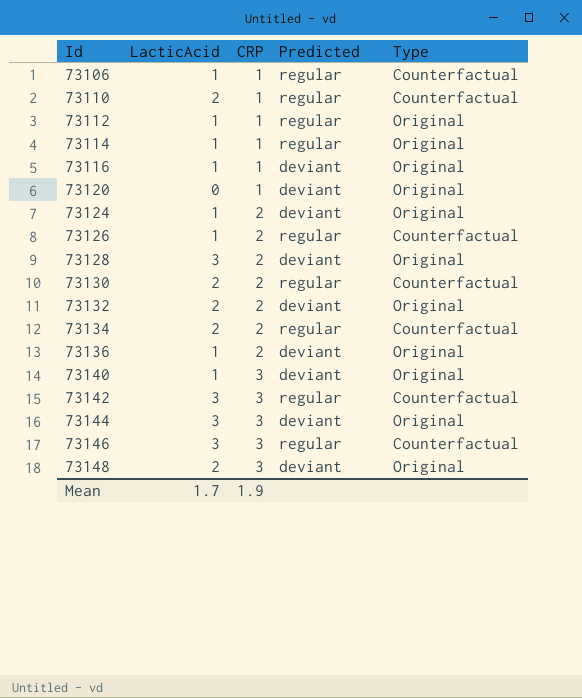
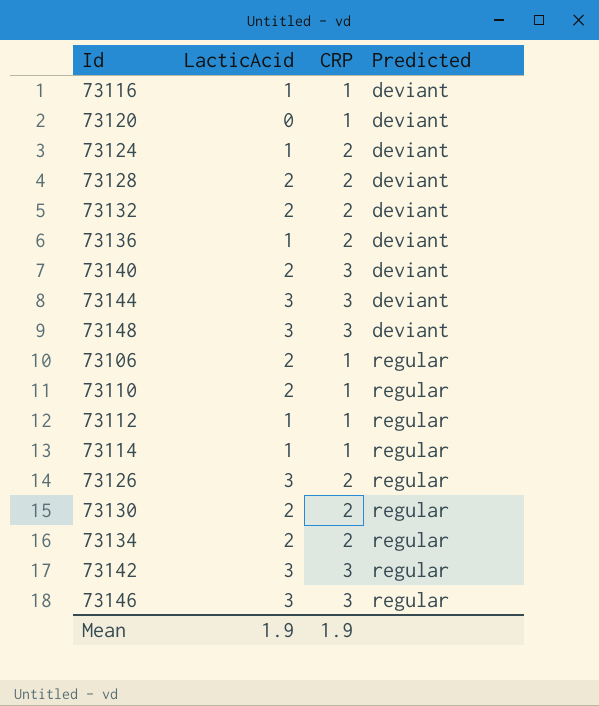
row order: Id ascending -> Predicted ascending
column Type | position: 5 -> none
73128 | LacticAcid: 3 -> 2
73140 | LacticAcid: 1 -> 2
73148 | LacticAcid: 2 -> 3
73106 | LacticAcid: 1 -> 2
73126 | LacticAcid: 1 -> 3
Mean | LacticAcid: 1.7 -> 1.9

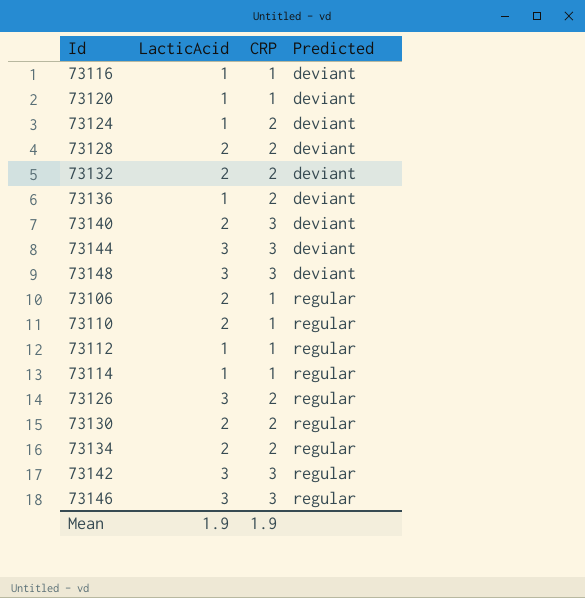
73120 | LacticAcid: 0 -> 1

